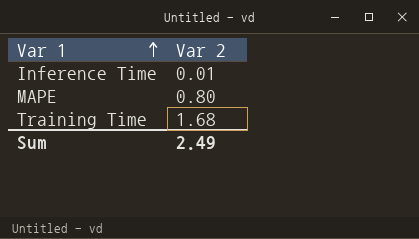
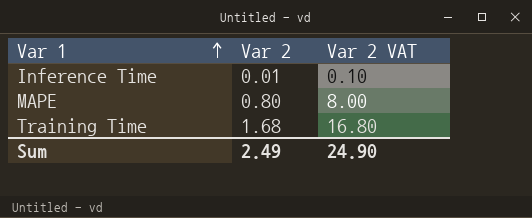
column Var 2 VAT | formula: none -> [Var 2] * 10

